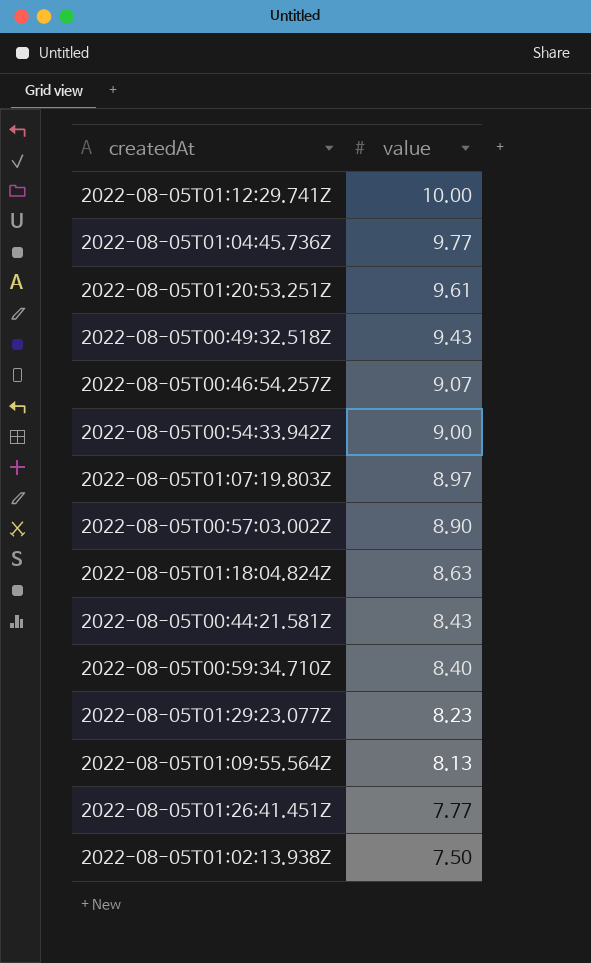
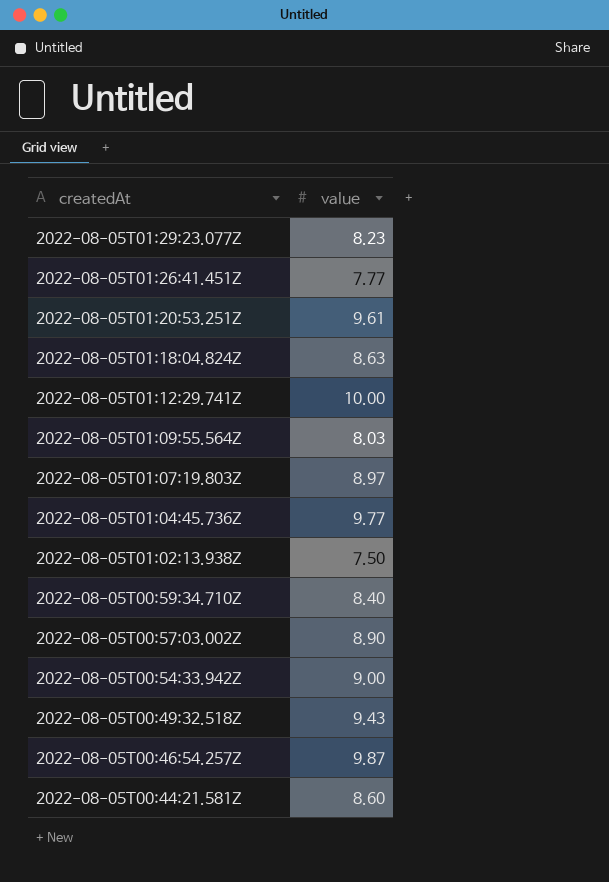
row order: value descending -> createdAt descending
2022-08-05T01:09:55.564Z | value: 8.13 -> 8.03
2022-08-05T00:46:54.257Z | value: 9.07 -> 9.87
2022-08-05T00:44:21.581Z | value: 8.43 -> 8.60

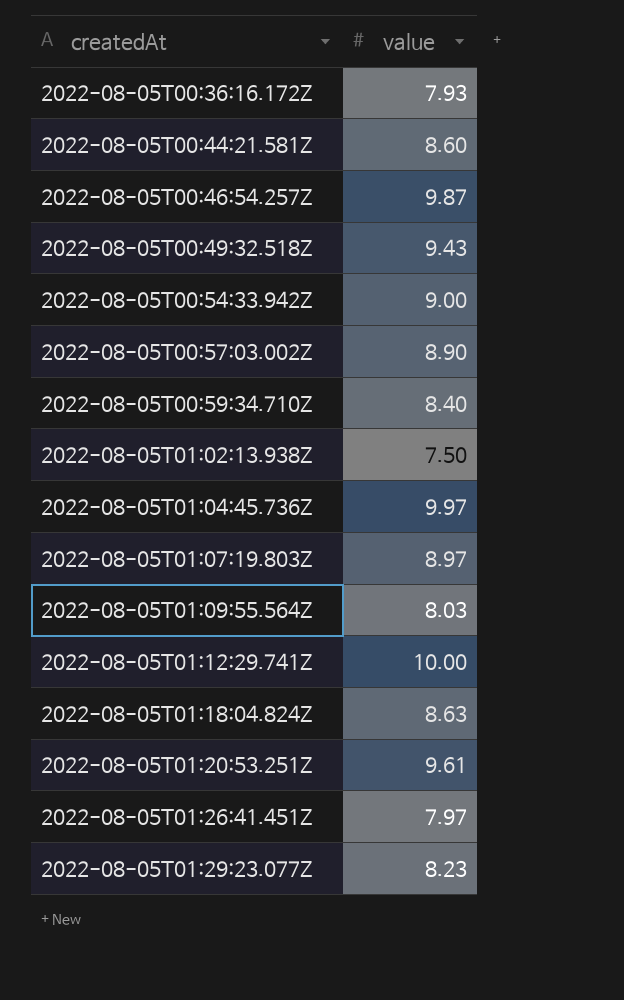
row order: createdAt descending -> createdAt ascending
row 2022-08-05T00:36:16.172Z: none -> 7.93
2022-08-05T01:04:45.736Z | value: 9.77 -> 9.97
2022-08-05T01:26:41.451Z | value: 7.77 -> 7.97

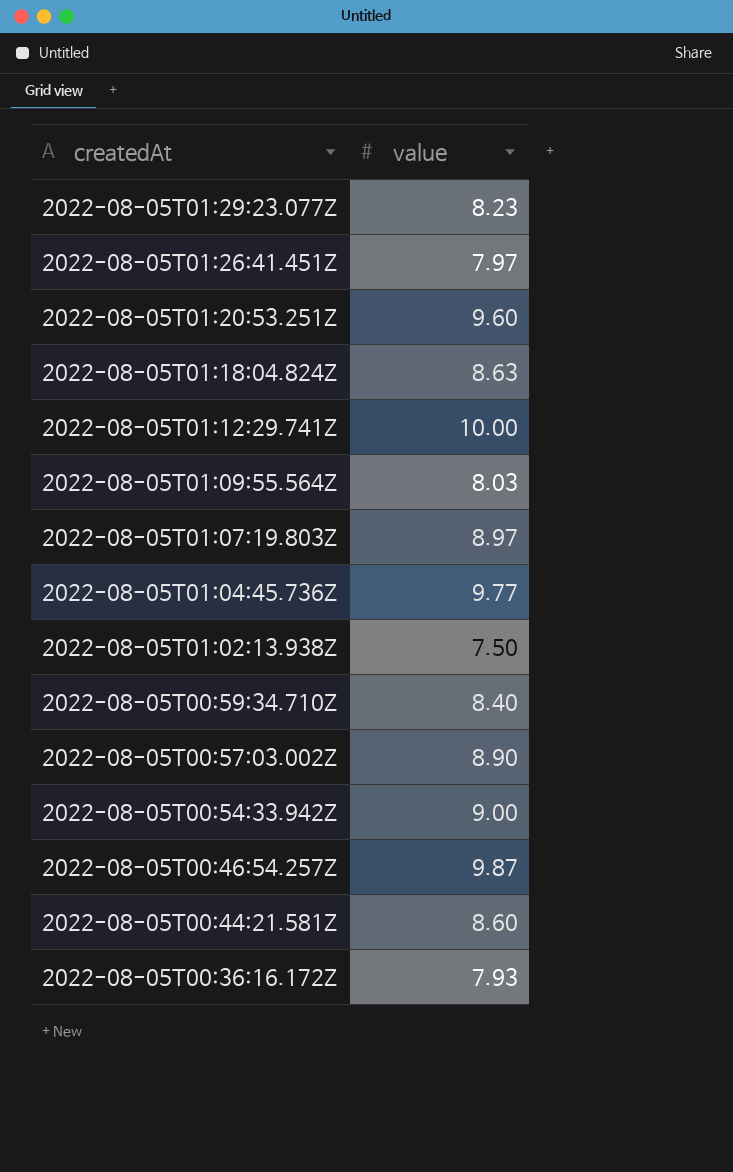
row order: createdAt ascending -> createdAt descending
row 2022-08-05T00:49:32.518Z: 9.43 -> none
2022-08-05T01:20:53.251Z | value: 9.61 -> 9.60
2022-08-05T01:04:45.736Z | value: 9.97 -> 9.77

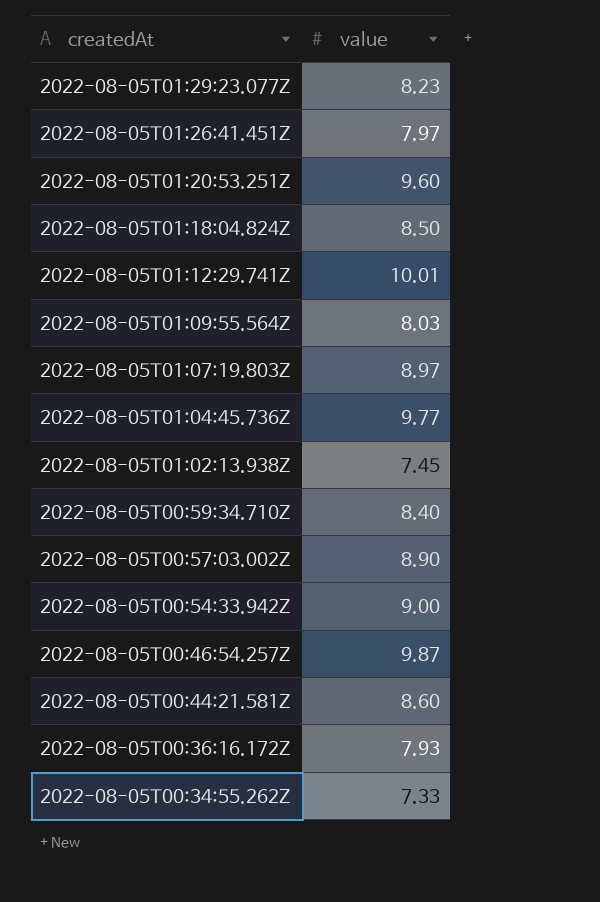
2022-08-05T01:18:04.824Z | value: 8.63 -> 8.50
2022-08-05T01:12:29.741Z | value: 10.00 -> 10.01
2022-08-05T01:02:13.938Z | value: 7.50 -> 7.45
row 2022-08-05T00:34:55.262Z: none -> 7.33

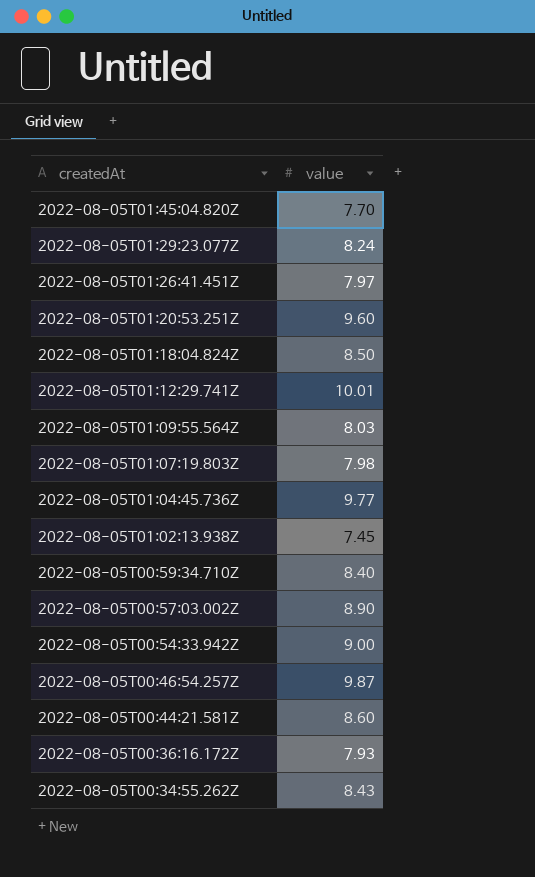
row 2022-08-05T01:45:04.820Z: none -> 7.70
2022-08-05T01:29:23.077Z | value: 8.23 -> 8.24
2022-08-05T01:07:19.803Z | value: 8.97 -> 7.98
2022-08-05T00:34:55.262Z | value: 7.33 -> 8.43

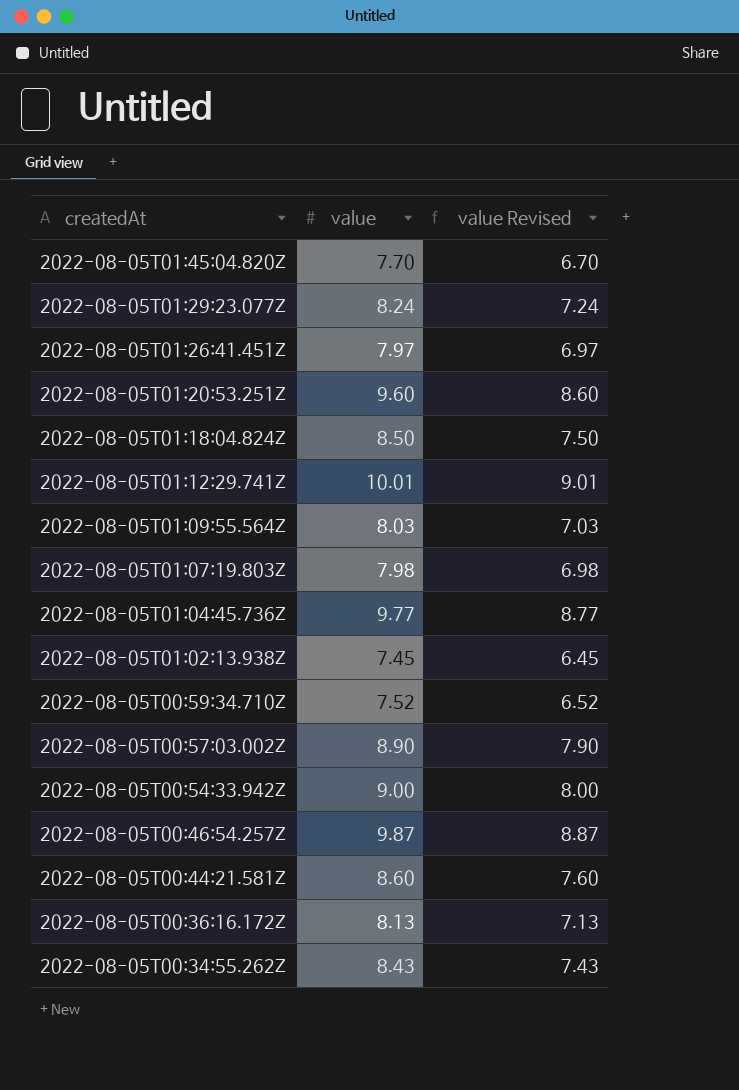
column value Revised | formula: none -> [value] - 1
2022-08-05T00:59:34.710Z | value: 8.40 -> 7.52
2022-08-05T00:36:16.172Z | value: 7.93 -> 8.13

